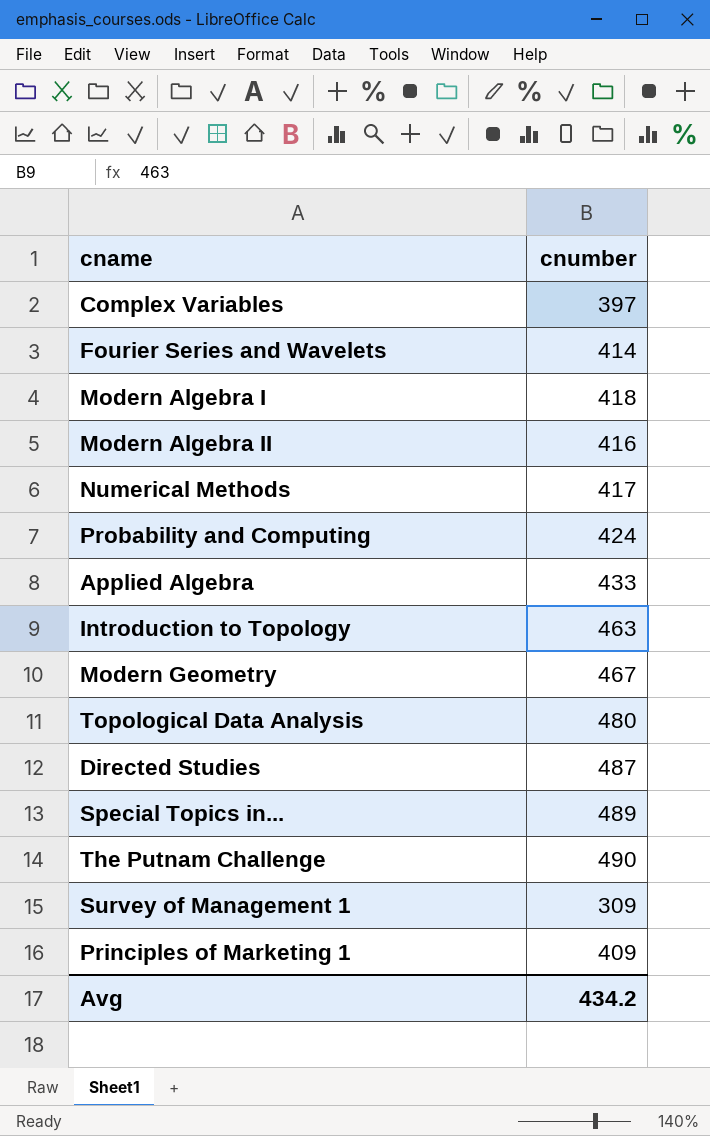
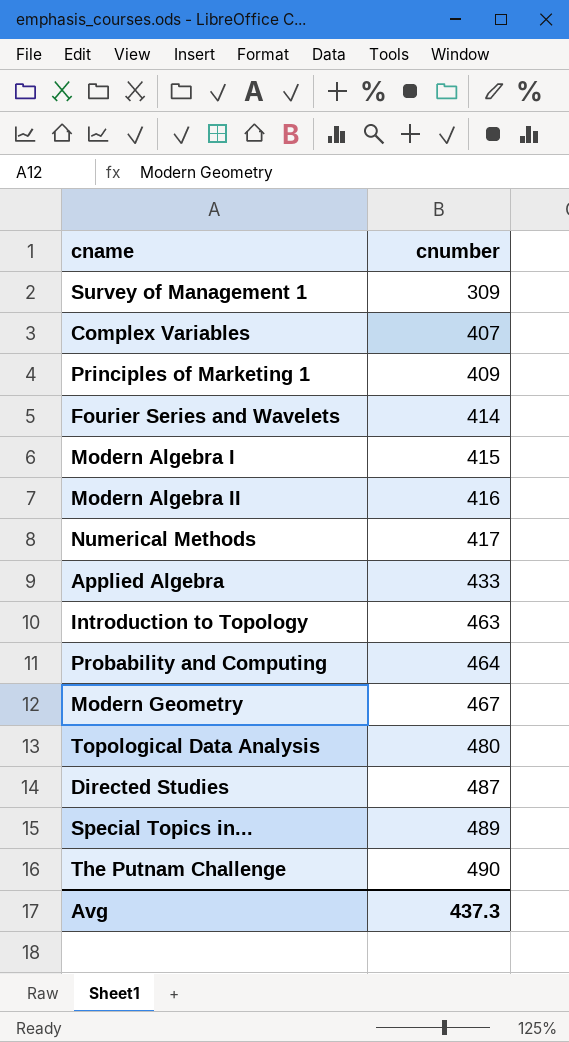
row order: none -> cnumber ascending
Complex Variables | cnumber: 397 -> 407
Modern Algebra I | cnumber: 418 -> 415
Probability and Computing | cnumber: 424 -> 464
Avg | cnumber: 434.2 -> 437.3

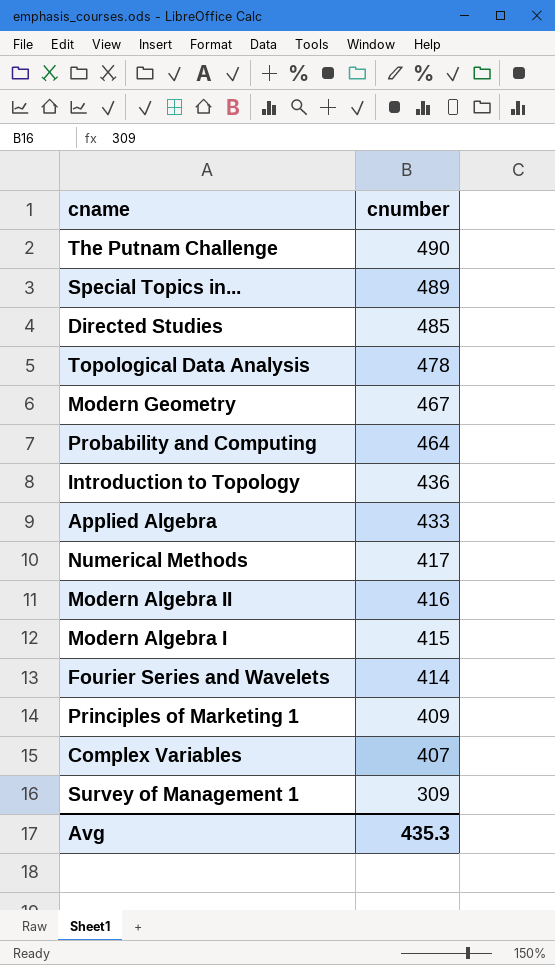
row order: cnumber ascending -> cnumber descending
Directed Studies | cnumber: 487 -> 485
Topological Data Analysis | cnumber: 480 -> 478
Introduction to Topology | cnumber: 463 -> 436
Avg | cnumber: 437.3 -> 435.3

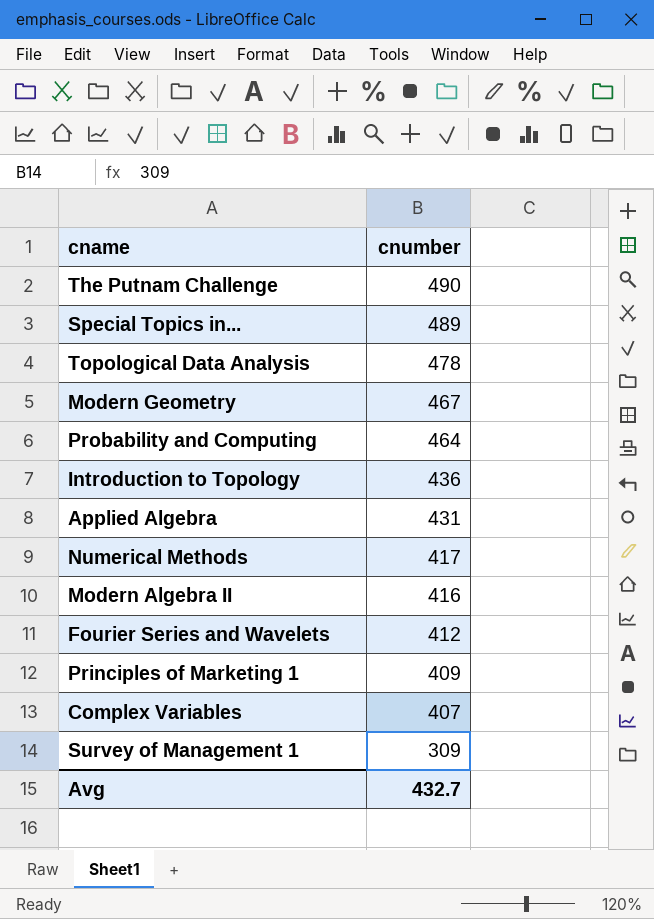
row Directed Studies: 485 -> none
row Modern Algebra I: 415 -> none
Applied Algebra | cnumber: 433 -> 431
Fourier Series and Wavelets | cnumber: 414 -> 412
Avg | cnumber: 435.3 -> 432.7

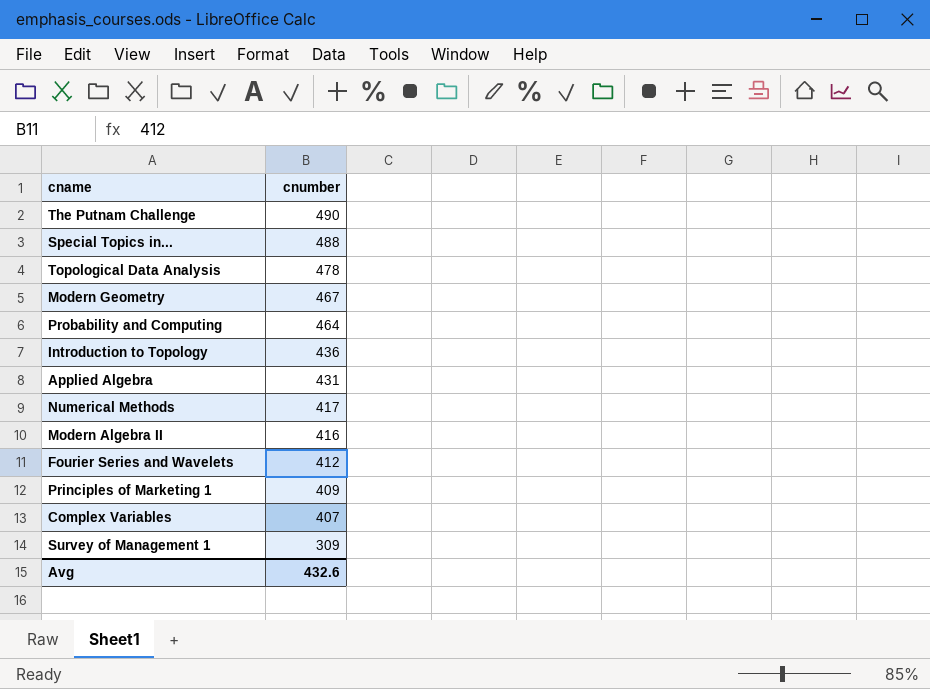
Special Topics in... | cnumber: 489 -> 488
Avg | cnumber: 432.7 -> 432.6

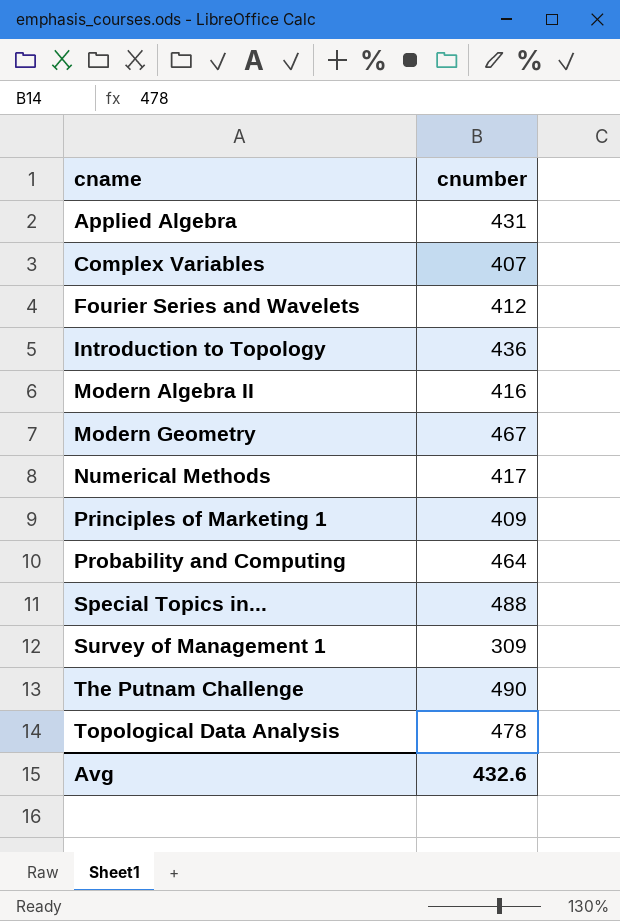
row order: cnumber descending -> cname ascending

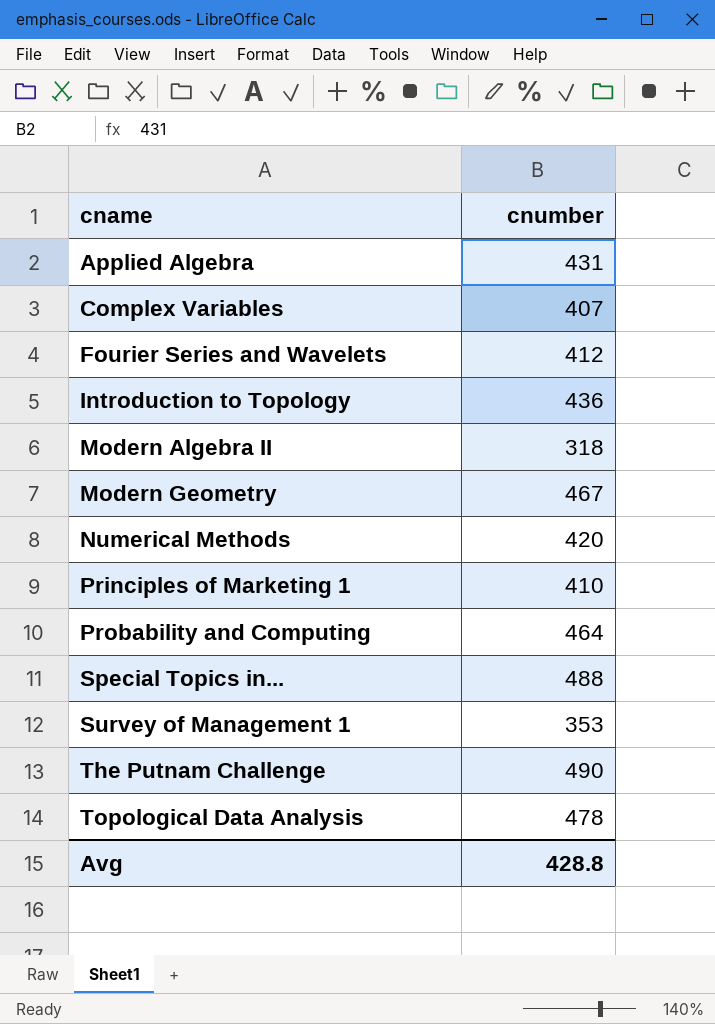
Modern Algebra II | cnumber: 416 -> 318
Numerical Methods | cnumber: 417 -> 420
Principles of Marketing 1 | cnumber: 409 -> 410
Survey of Management 1 | cnumber: 309 -> 353
Avg | cnumber: 432.6 -> 428.8

